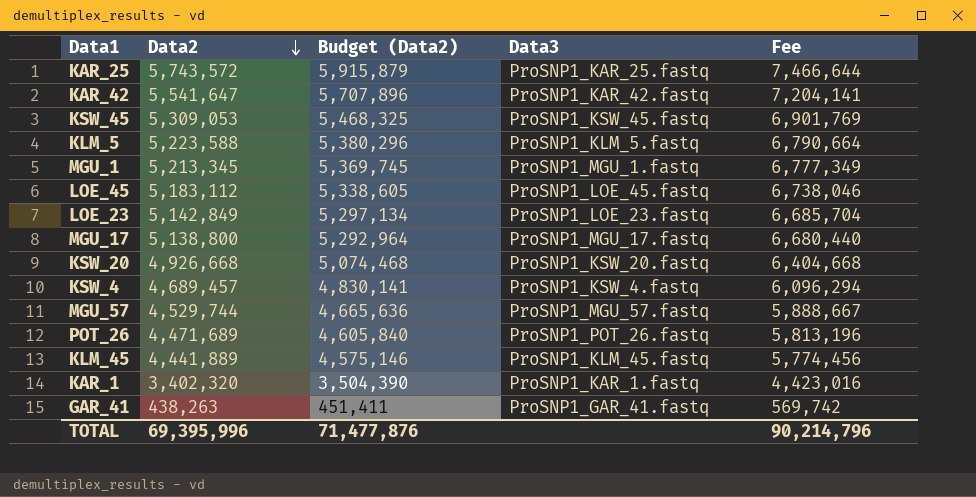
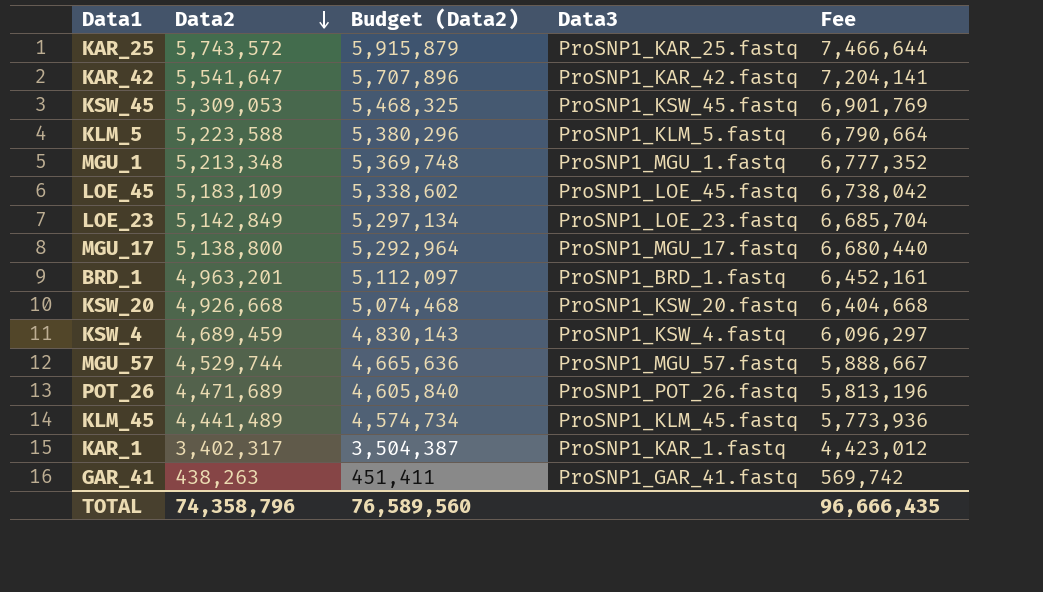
MGU_1 | Data2: 5,213,345 -> 5,213,348
MGU_1 | Budget (Data2): 5,369,745 -> 5,369,748
MGU_1 | Fee: 6,777,349 -> 6,777,352
LOE_45 | Data2: 5,183,112 -> 5,183,109
LOE_45 | Budget (Data2): 5,338,605 -> 5,338,602
LOE_45 | Fee: 6,738,046 -> 6,738,042
row BRD_1: none -> 4,963,201 | 5,112,097 | ProSNP1_BRD_1.fastq | 6,452,161
KSW_4 | Data2: 4,689,457 -> 4,689,459
KSW_4 | Budget (Data2): 4,830,141 -> 4,830,143
KSW_4 | Fee: 6,096,294 -> 6,096,297
KLM_45 | Data2: 4,441,889 -> 4,441,489
KLM_45 | Budget (Data2): 4,575,146 -> 4,574,734
KLM_45 | Fee: 5,774,456 -> 5,773,936
KAR_1 | Data2: 3,402,320 -> 3,402,317
KAR_1 | Budget (Data2): 3,504,390 -> 3,504,387
KAR_1 | Fee: 4,423,016 -> 4,423,012
TOTAL | Data2: 69,395,996 -> 74,358,796
TOTAL | Budget (Data2): 71,477,876 -> 76,589,560
TOTAL | Fee: 90,214,796 -> 96,666,435

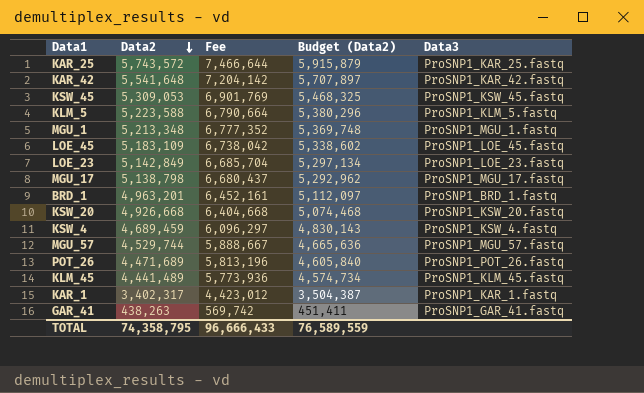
column Fee | position: 5 -> 3
KAR_42 | Data2: 5,541,647 -> 5,541,648
KAR_42 | Fee: 7,204,141 -> 7,204,142
KAR_42 | Budget (Data2): 5,707,896 -> 5,707,897
MGU_17 | Data2: 5,138,800 -> 5,138,798
MGU_17 | Fee: 6,680,440 -> 6,680,437
MGU_17 | Budget (Data2): 5,292,964 -> 5,292,962
TOTAL | Data2: 74,358,796 -> 74,358,795
TOTAL | Fee: 96,666,435 -> 96,666,433
TOTAL | Budget (Data2): 76,589,560 -> 76,589,559

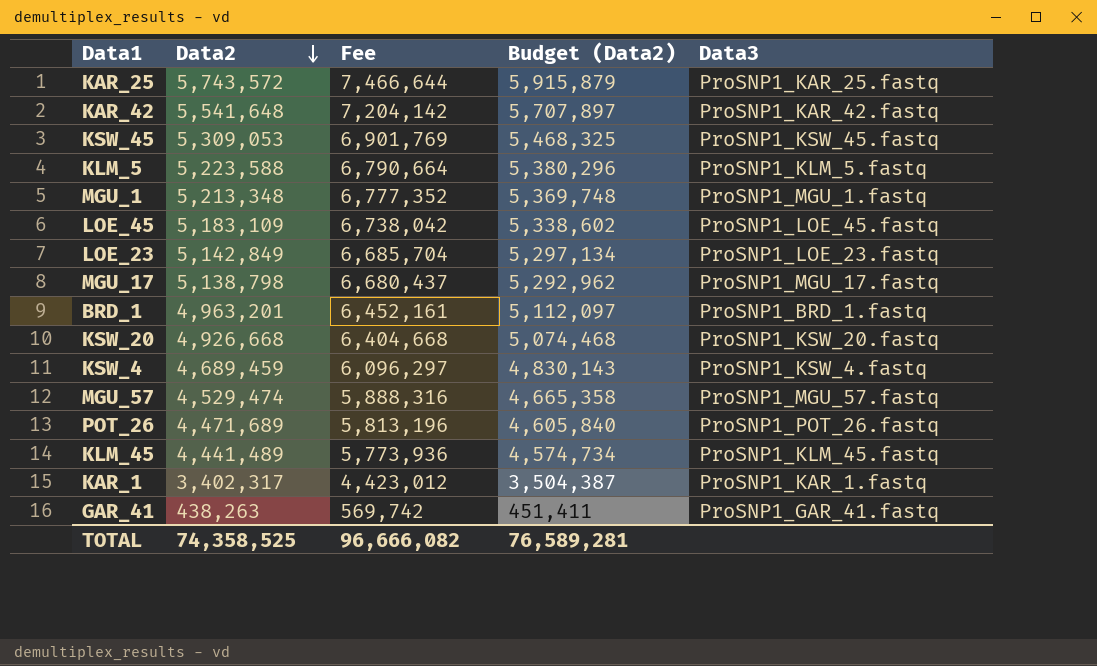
MGU_57 | Data2: 4,529,744 -> 4,529,474
MGU_57 | Fee: 5,888,667 -> 5,888,316
MGU_57 | Budget (Data2): 4,665,636 -> 4,665,358
TOTAL | Data2: 74,358,795 -> 74,358,525
TOTAL | Fee: 96,666,433 -> 96,666,082
TOTAL | Budget (Data2): 76,589,559 -> 76,589,281

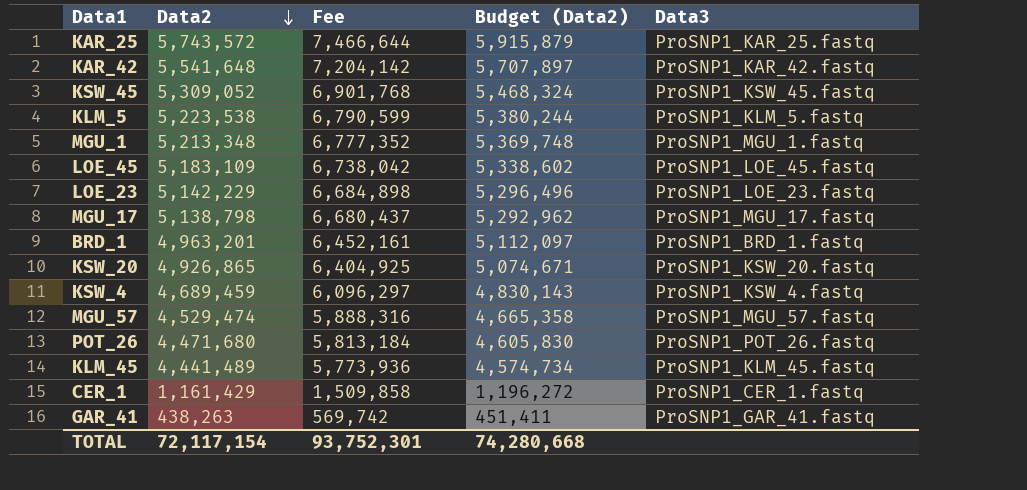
row KAR_1: 3,402,317 | 4,423,012 | 3,504,387 | ProSNP1_KAR_1.fastq -> none
KSW_45 | Data2: 5,309,053 -> 5,309,052
KSW_45 | Fee: 6,901,769 -> 6,901,768
KSW_45 | Budget (Data2): 5,468,325 -> 5,468,324
KLM_5 | Data2: 5,223,588 -> 5,223,538
KLM_5 | Fee: 6,790,664 -> 6,790,599
KLM_5 | Budget (Data2): 5,380,296 -> 5,380,244
LOE_23 | Data2: 5,142,849 -> 5,142,229
LOE_23 | Fee: 6,685,704 -> 6,684,898
LOE_23 | Budget (Data2): 5,297,134 -> 5,296,496
KSW_20 | Data2: 4,926,668 -> 4,926,865
KSW_20 | Fee: 6,404,668 -> 6,404,925
KSW_20 | Budget (Data2): 5,074,468 -> 5,074,671
POT_26 | Data2: 4,471,689 -> 4,471,680
POT_26 | Fee: 5,813,196 -> 5,813,184
POT_26 | Budget (Data2): 4,605,840 -> 4,605,830
row CER_1: none -> 1,161,429 | 1,509,858 | 1,196,272 | ProSNP1_CER_1.fastq
TOTAL | Data2: 74,358,525 -> 72,117,154
TOTAL | Fee: 96,666,082 -> 93,752,301
TOTAL | Budget (Data2): 76,589,281 -> 74,280,668

